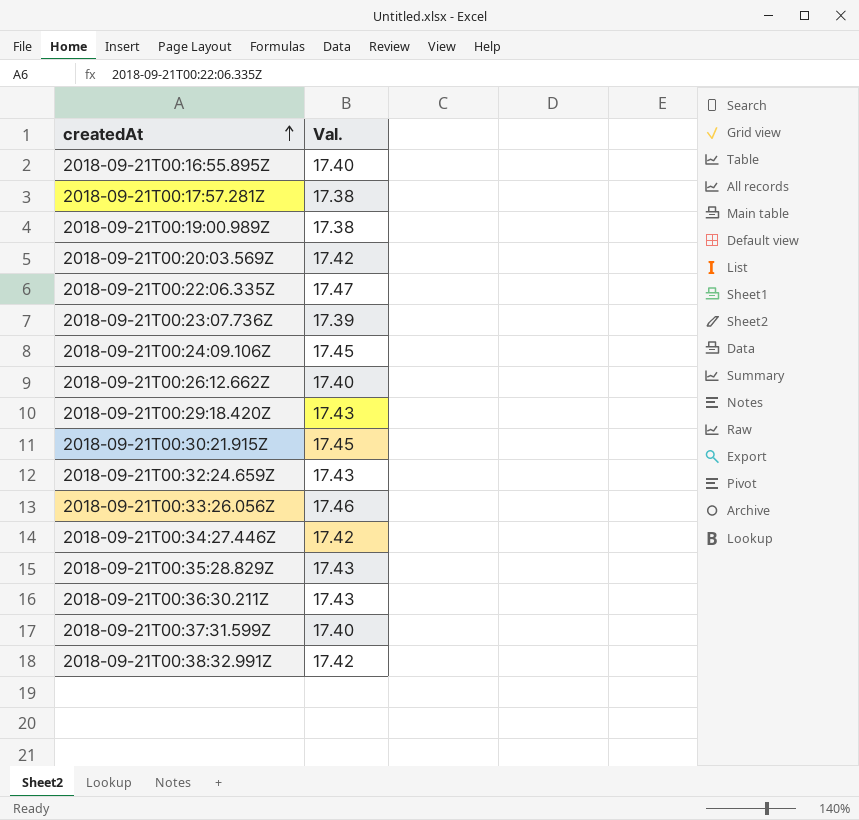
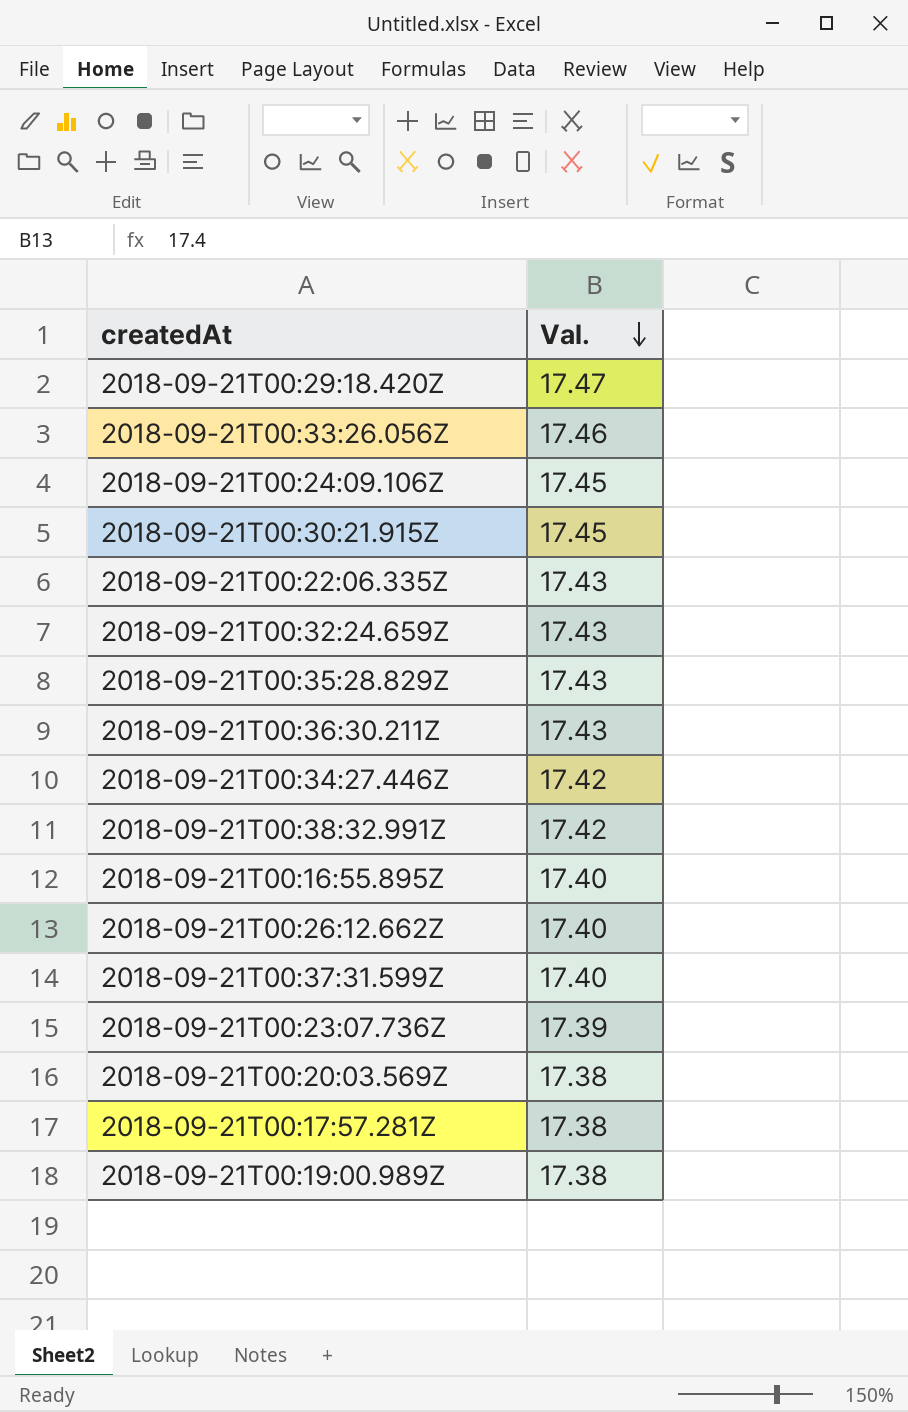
row order: createdAt ascending -> Val. descending
2018-09-21T00:29:18.420Z | Val.: 17.43 -> 17.47
2018-09-21T00:22:06.335Z | Val.: 17.47 -> 17.43
2018-09-21T00:20:03.569Z | Val.: 17.42 -> 17.38

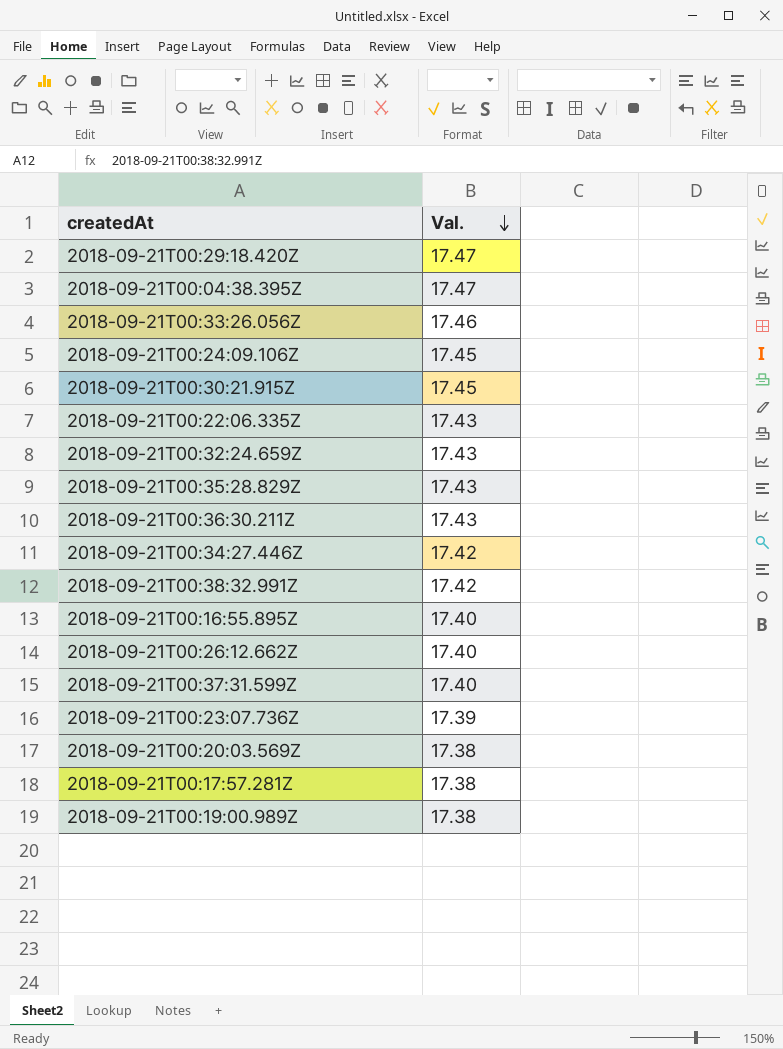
row 2018-09-21T00:04:38.395Z: none -> 17.47

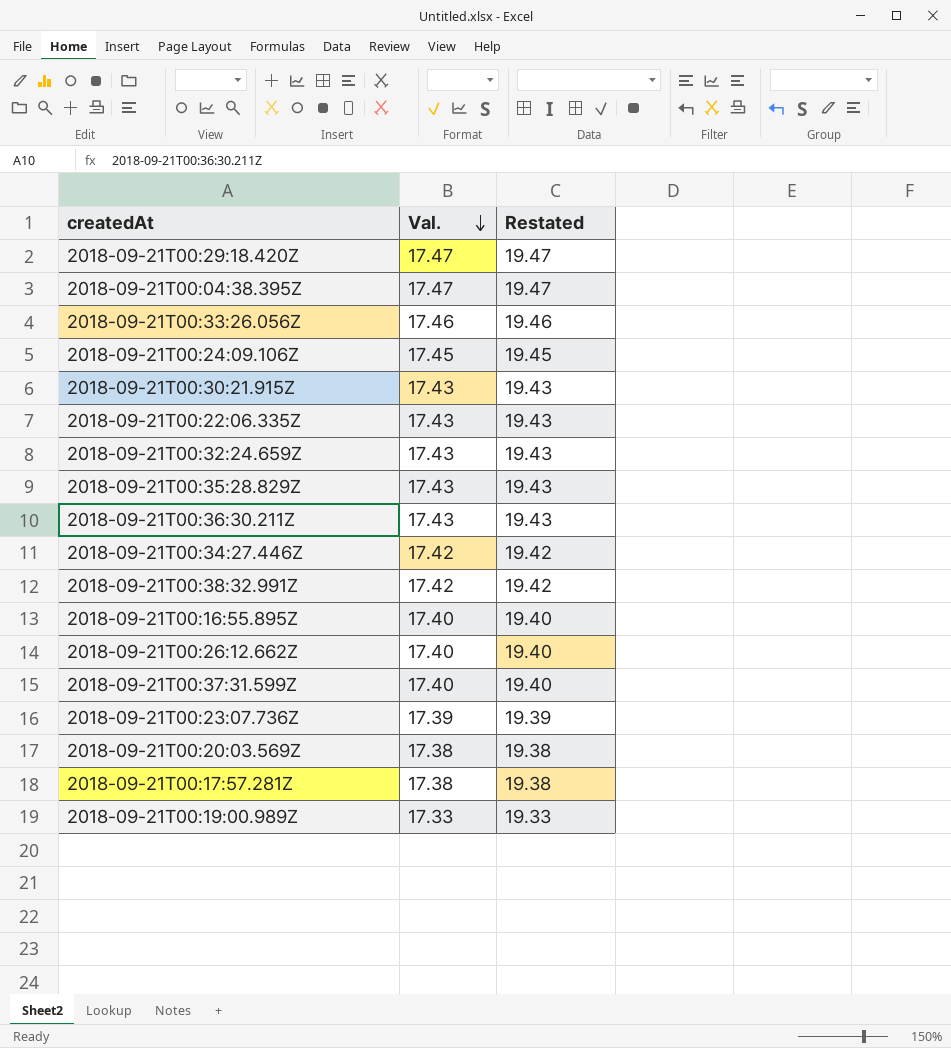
column Restated | formula: none -> [Val.] + 2
2018-09-21T00:30:21.915Z | Val.: 17.45 -> 17.43
2018-09-21T00:19:00.989Z | Val.: 17.38 -> 17.33

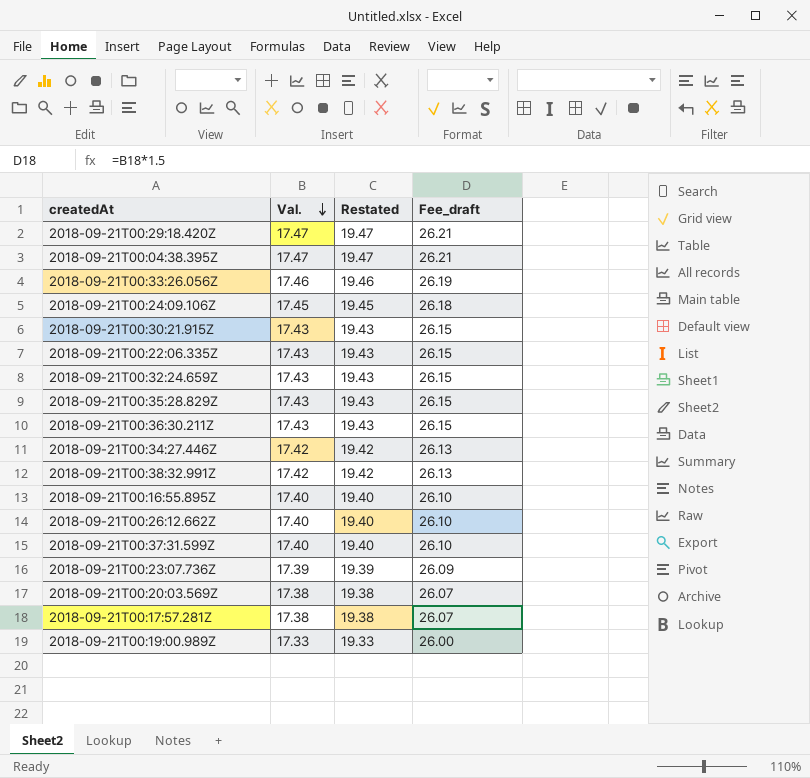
column Fee_draft | formula: none -> [Val.] * 1.5

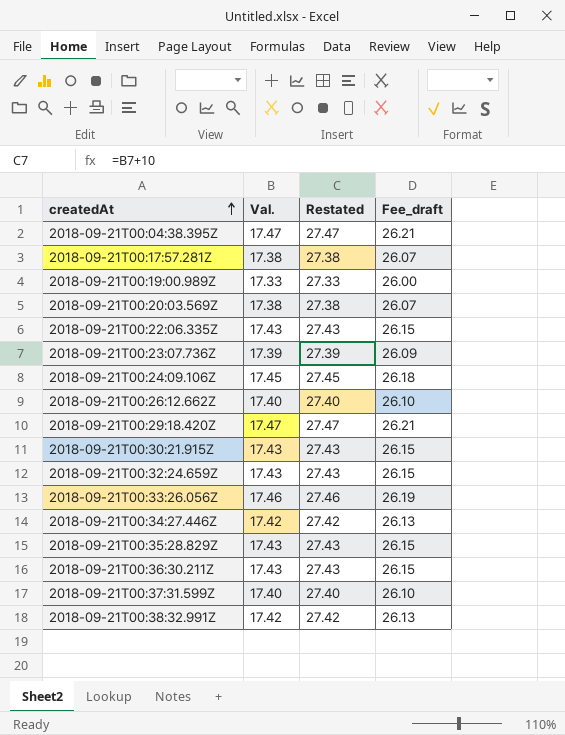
row order: Val. descending -> createdAt ascending
column Restated | formula: [Val.] + 2 -> [Val.] + 10
row 2018-09-21T00:16:55.895Z: 17.40 | 19.40 | 26.10 -> none

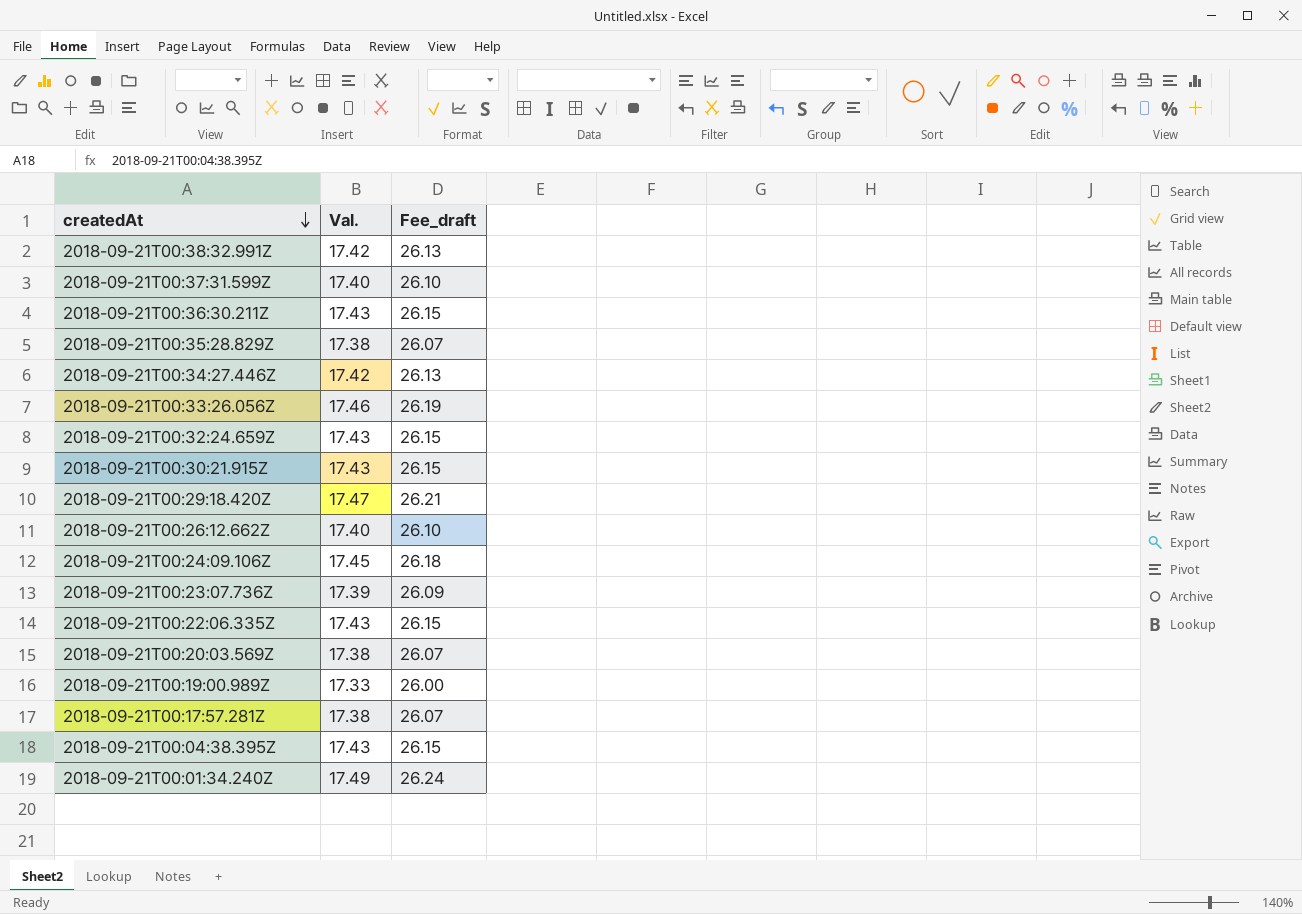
row order: createdAt ascending -> createdAt descending
column Restated | formula: [Val.] + 10 -> none
2018-09-21T00:35:28.829Z | Val.: 17.43 -> 17.38
2018-09-21T00:35:28.829Z | Fee_draft: 26.15 -> 26.07
2018-09-21T00:04:38.395Z | Val.: 17.47 -> 17.43
2018-09-21T00:04:38.395Z | Fee_draft: 26.21 -> 26.15
row 2018-09-21T00:01:34.240Z: none -> 17.49 | 26.24

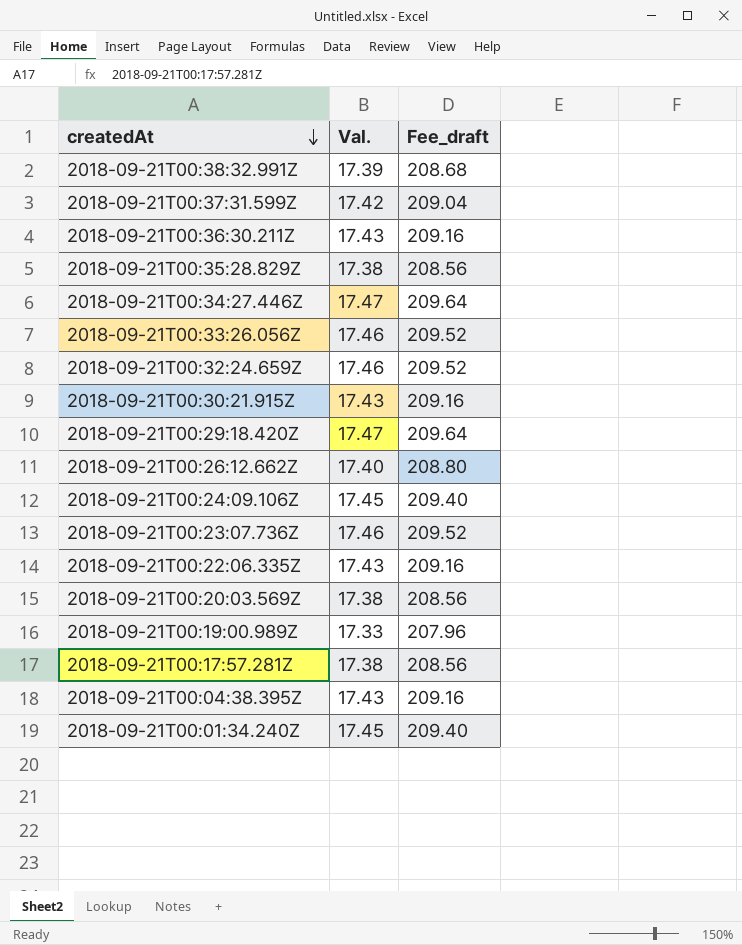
column Fee_draft | formula: [Val.] * 1.5 -> [Val.] * 12
2018-09-21T00:38:32.991Z | Val.: 17.42 -> 17.39
2018-09-21T00:37:31.599Z | Val.: 17.40 -> 17.42
2018-09-21T00:34:27.446Z | Val.: 17.42 -> 17.47
2018-09-21T00:32:24.659Z | Val.: 17.43 -> 17.46
2018-09-21T00:23:07.736Z | Val.: 17.39 -> 17.46
2018-09-21T00:01:34.240Z | Val.: 17.49 -> 17.45

